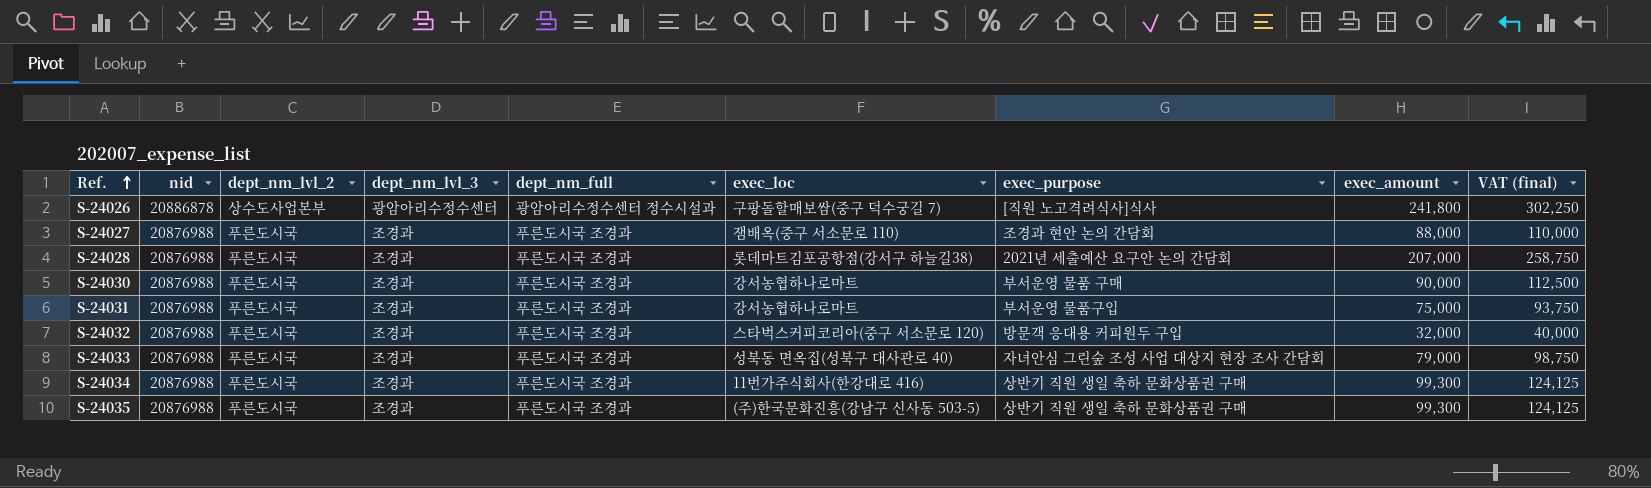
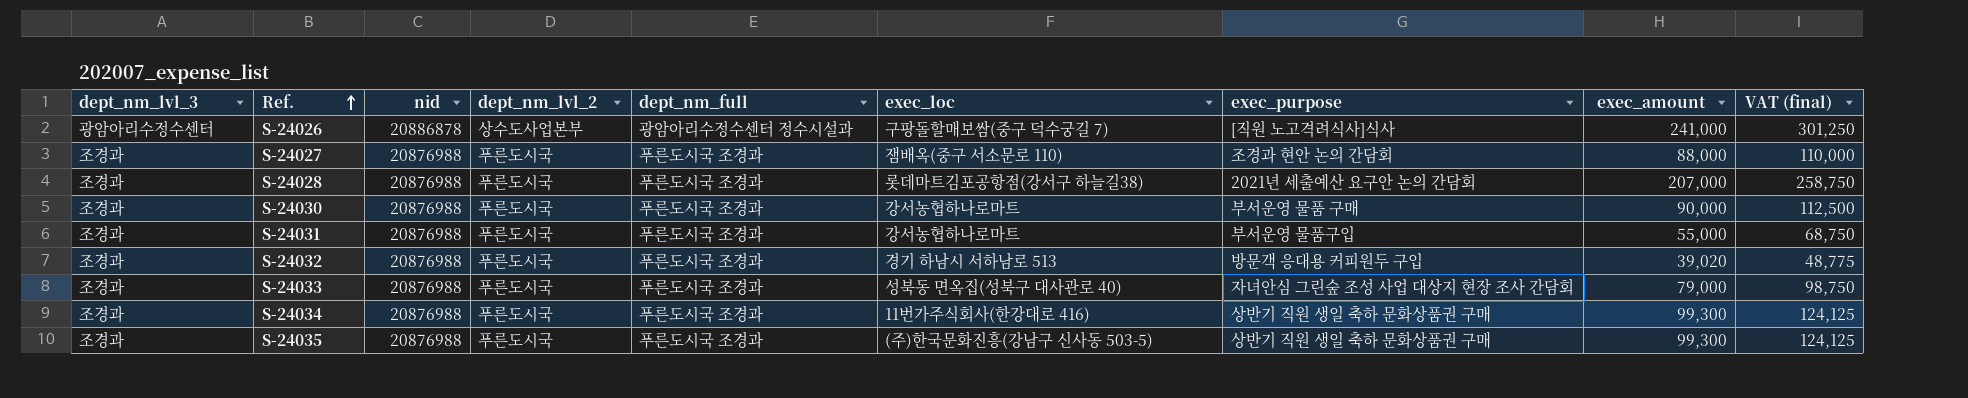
column dept_nm_lvl_3 | position: 4 -> 1
S-24026 | exec_amount: 241,800 -> 241,000
S-24026 | VAT (final): 302,250 -> 301,250
S-24031 | exec_amount: 75,000 -> 55,000
S-24031 | VAT (final): 93,750 -> 68,750
S-24032 | exec_loc: 스타벅스커피코리아(중구 서소문로 120) -> 경기 하남시 서하남로 513
S-24032 | exec_amount: 32,000 -> 39,020
S-24032 | VAT (final): 40,000 -> 48,775

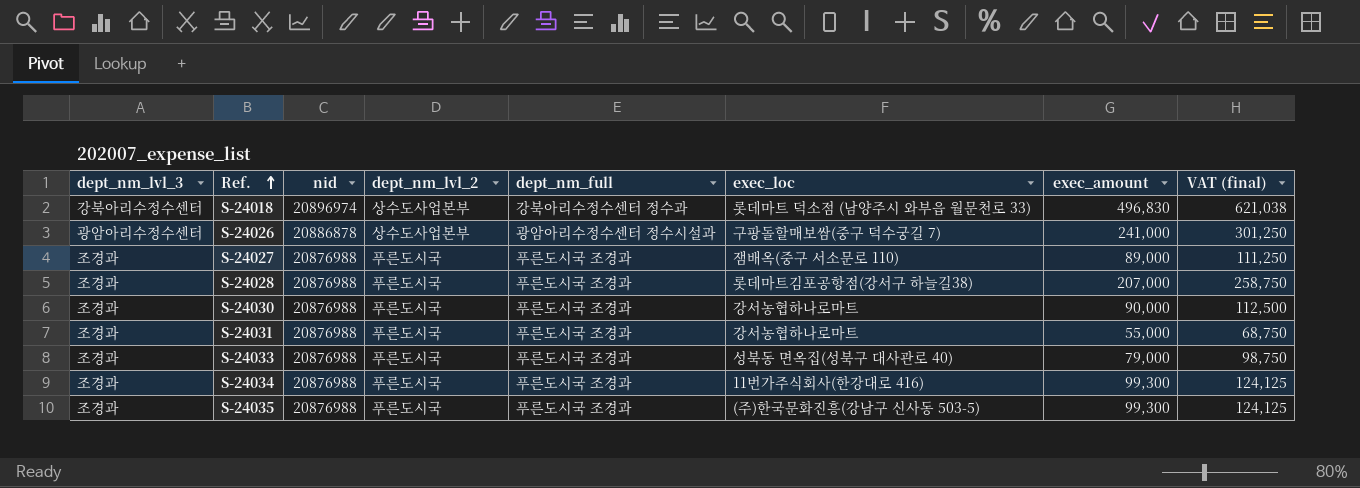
column exec_purpose | position: 7 -> none
row S-24032: 조경과 | 20876988 | 푸른도시국 | 푸른도시국 조경과 | 경기 하남시 서하남로 513 | 방문객 응대용 커피원두 구입 | 39,020 | 48,775 -> none
row S-24018: none -> 강북아리수정수센터 | 20896974 | 상수도사업본부 | 강북아리수정수센터 정수과 | 롯데마트 덕소점 (남양주시 와부읍 월문천로 33) | 496,830 | 621,038
S-24027 | exec_amount: 88,000 -> 89,000
S-24027 | VAT (final): 110,000 -> 111,250

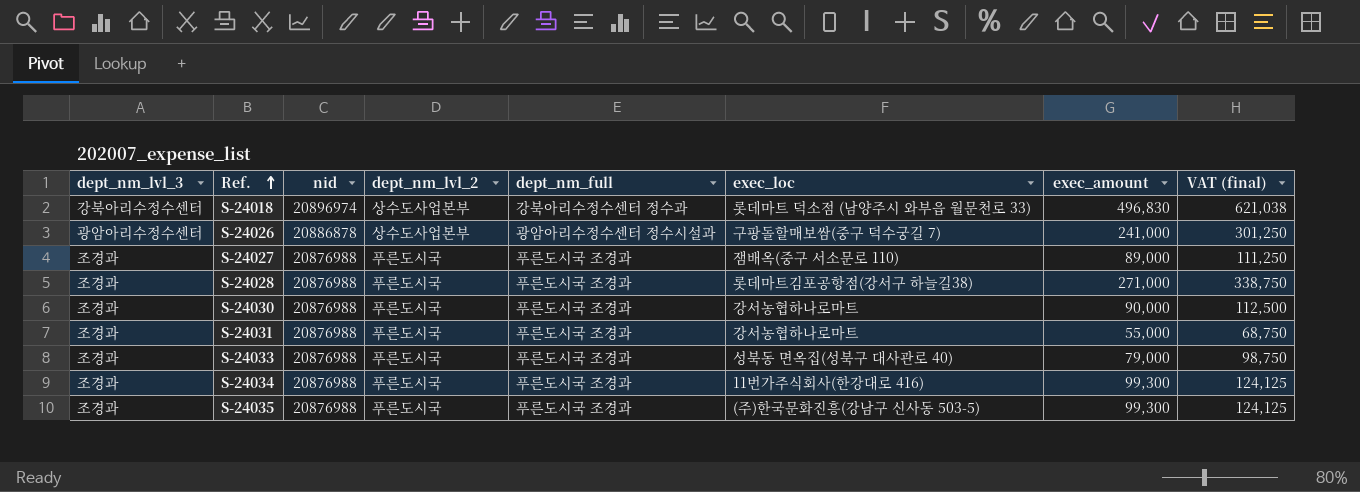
S-24028 | exec_amount: 207,000 -> 271,000
S-24028 | VAT (final): 258,750 -> 338,750

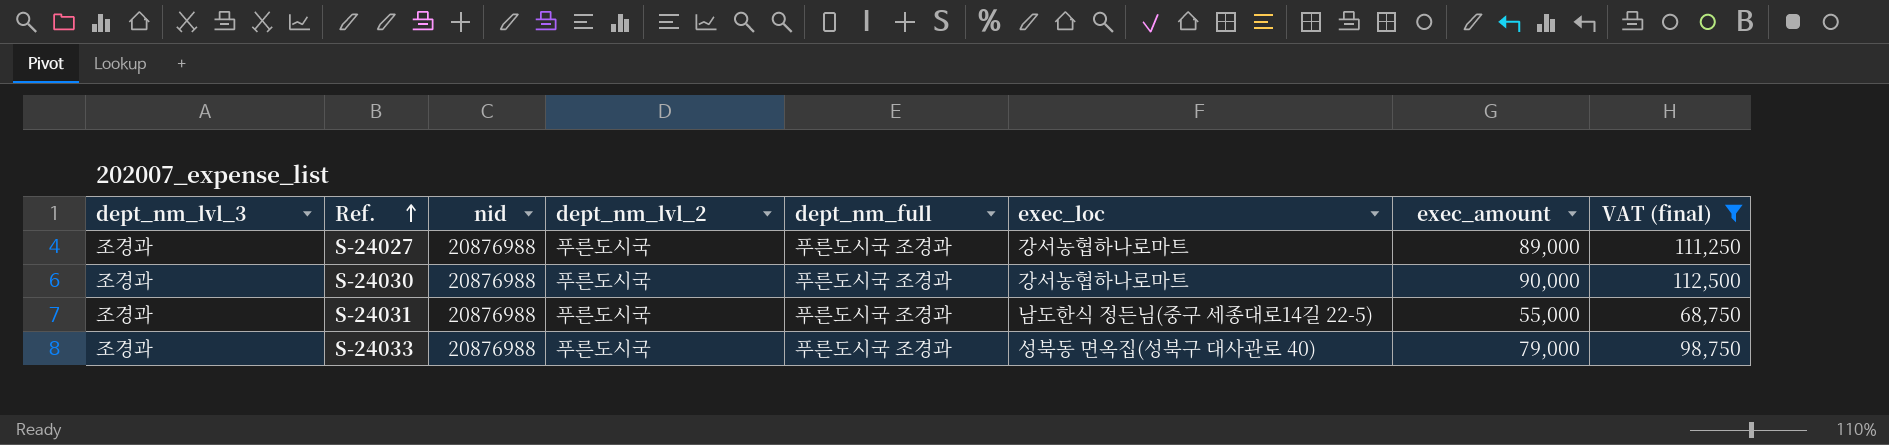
filter: none -> VAT (final) <= 112,500
S-24027 | exec_loc: 잼배옥(중구 서소문로 110) -> 강서농협하나로마트
S-24031 | exec_loc: 강서농협하나로마트 -> 남도한식 정든님(중구 세종대로14길 22-5)

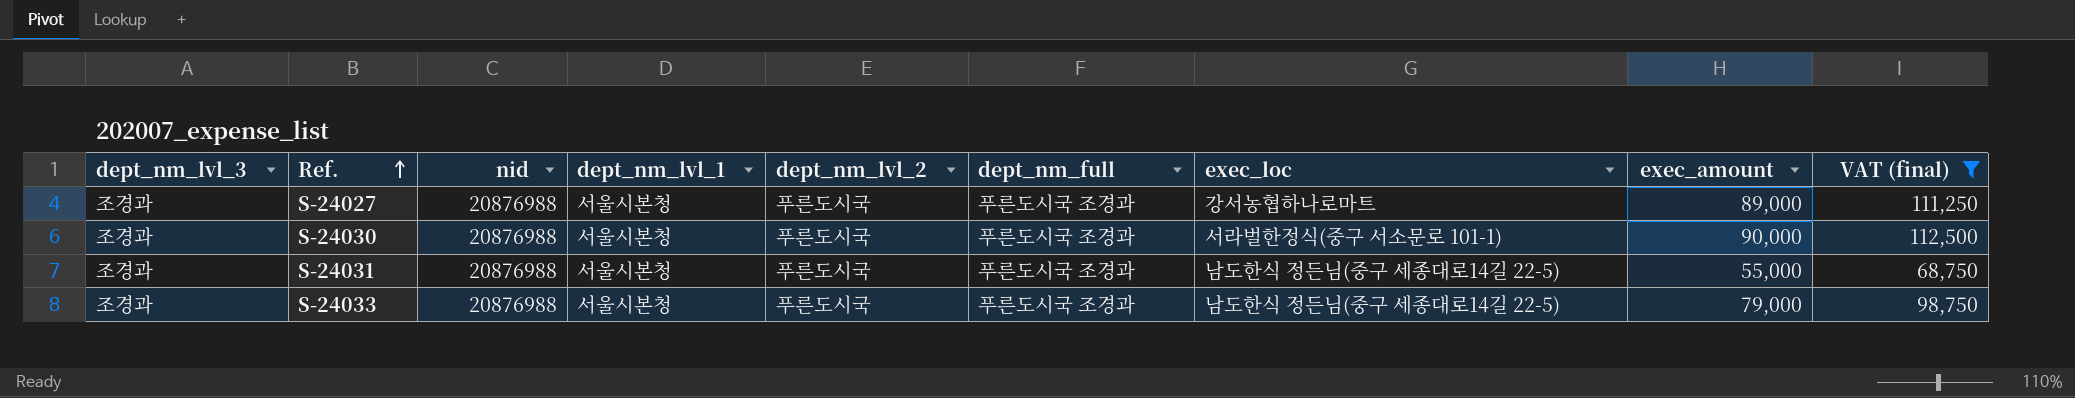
column dept_nm_lvl_1 | position: none -> 4
S-24030 | exec_loc: 강서농협하나로마트 -> 서라벌한정식(중구 서소문로 101-1)
S-24033 | exec_loc: 성북동 면옥집(성북구 대사관로 40) -> 남도한식 정든님(중구 세종대로14길 22-5)

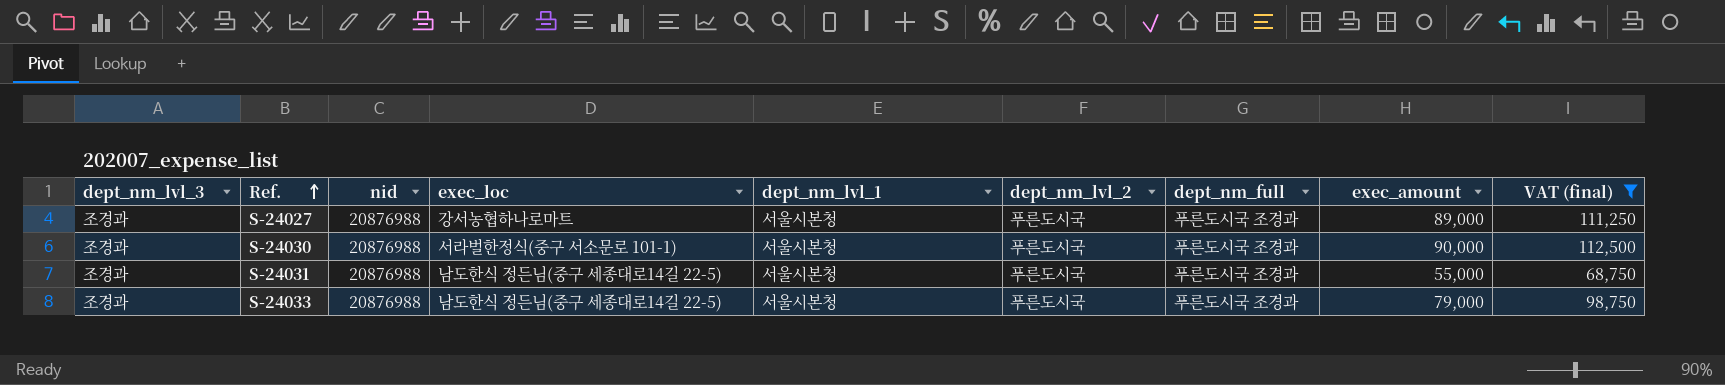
column exec_loc | position: 7 -> 4

